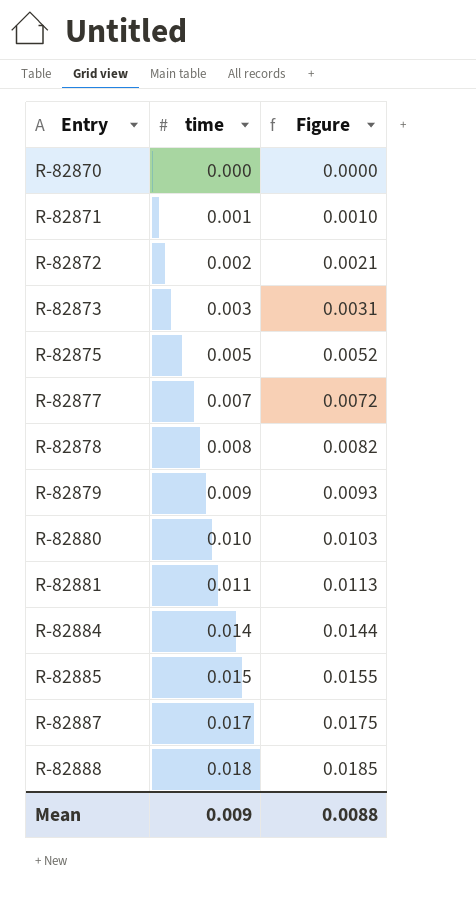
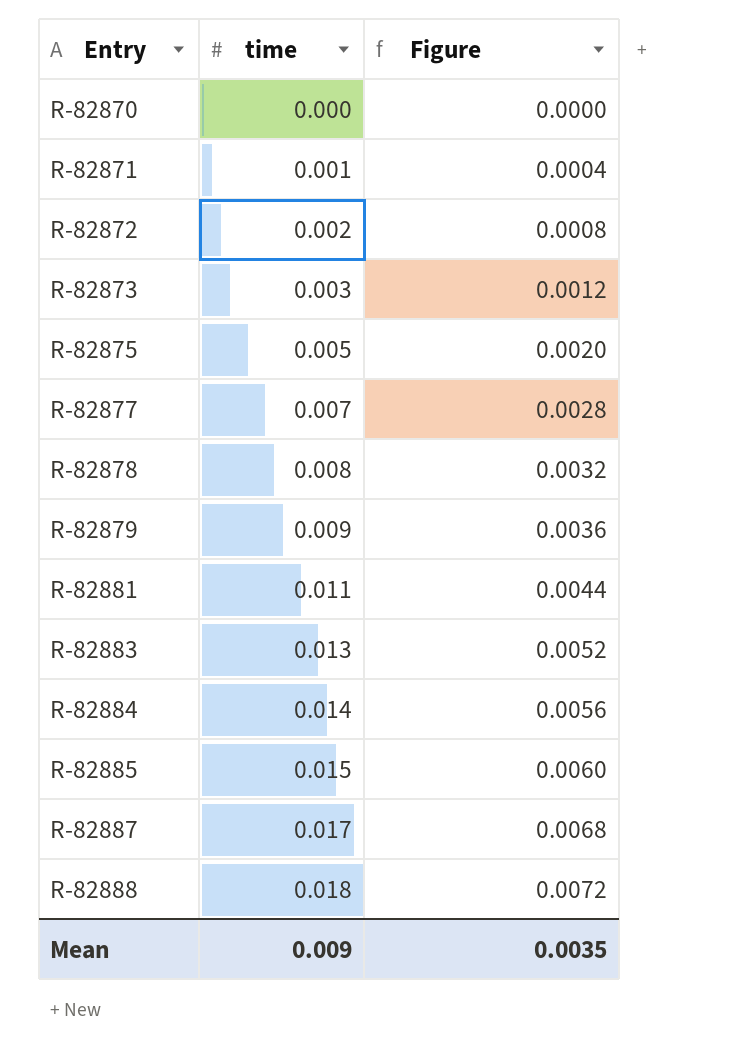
column Figure | formula: [time] * 1.03 -> [time] * 0.4
row R-82880: 0.010 | 0.0103 -> none
row R-82883: none -> 0.013 | 0.0052
Mean | Figure: 0.0088 -> 0.0035

